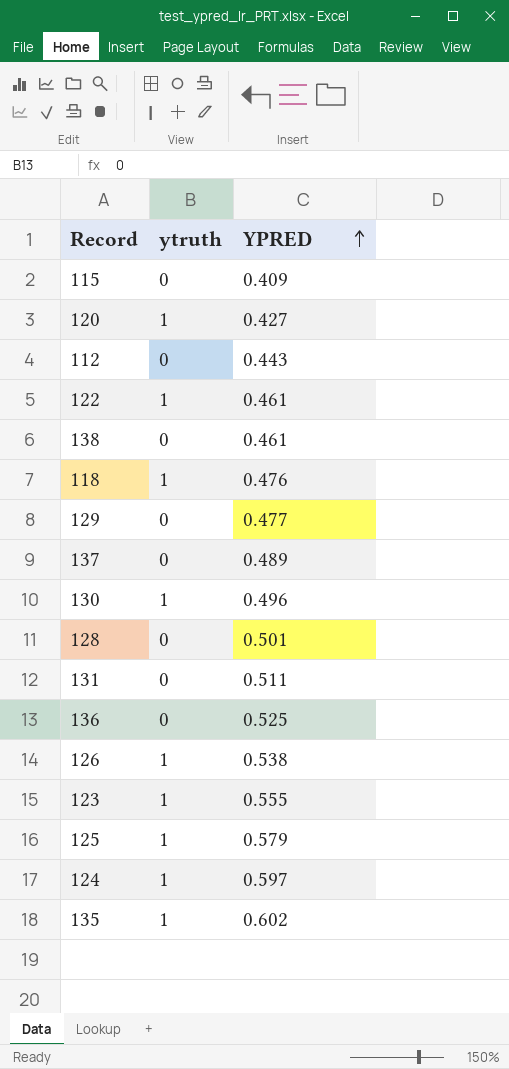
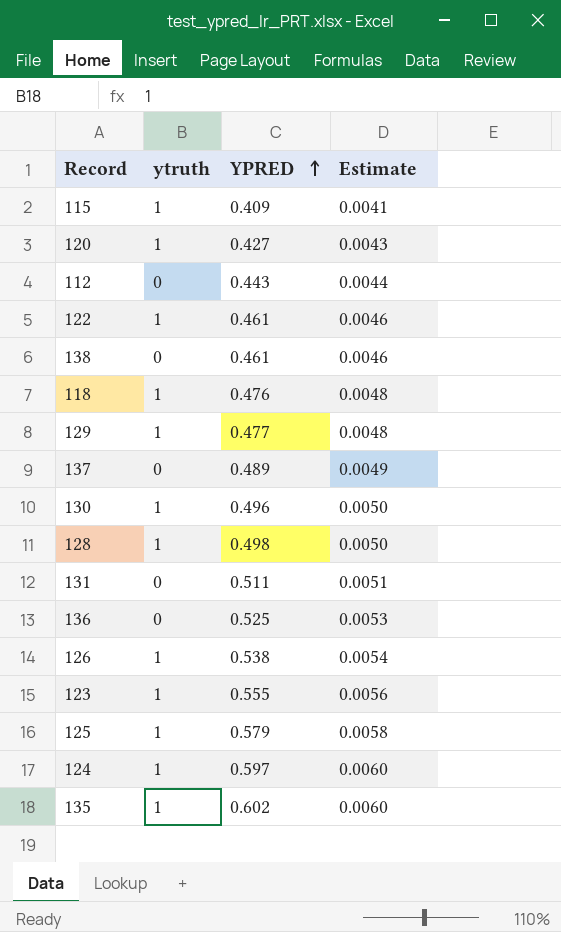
column Estimate | formula: none -> [YPRED] * 0.01
115 | ytruth: 0 -> 1
129 | ytruth: 0 -> 1
128 | ytruth: 0 -> 1
128 | YPRED: 0.501 -> 0.498

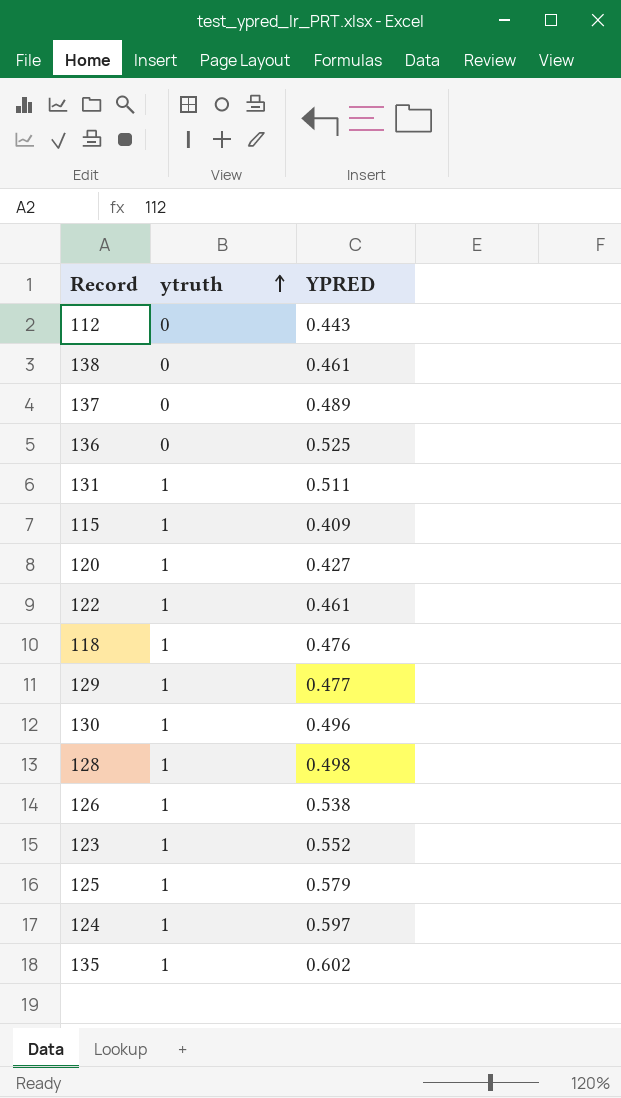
row order: YPRED ascending -> ytruth ascending
column Estimate | formula: [YPRED] * 0.01 -> none
131 | ytruth: 0 -> 1
123 | YPRED: 0.555 -> 0.552

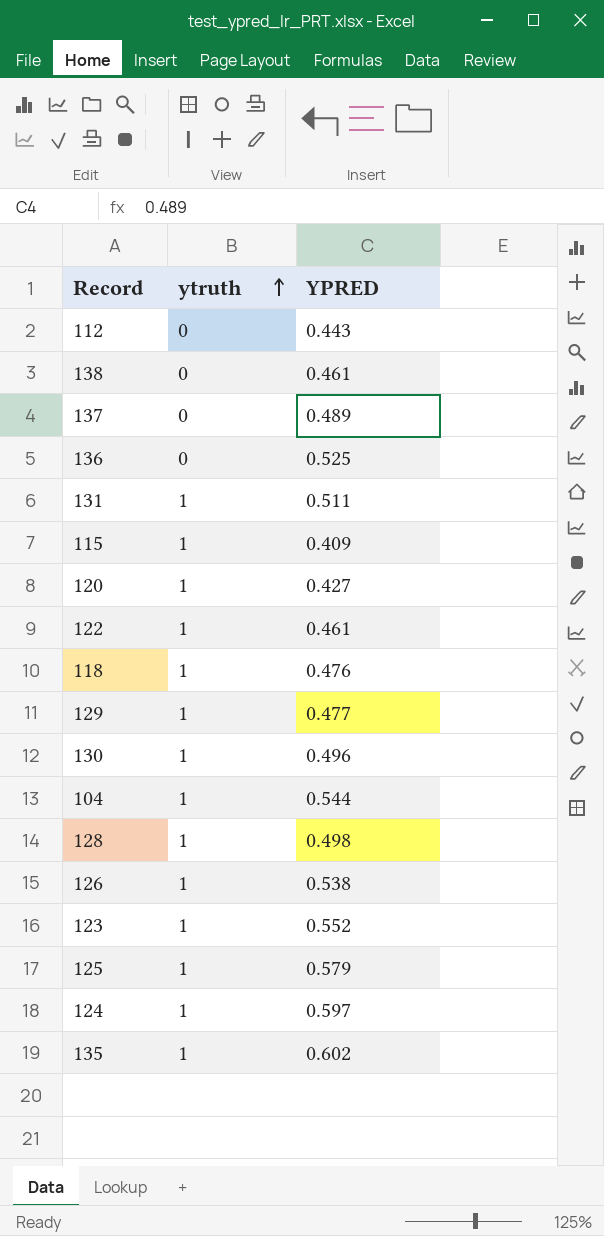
row 104: none -> 1 | 0.544

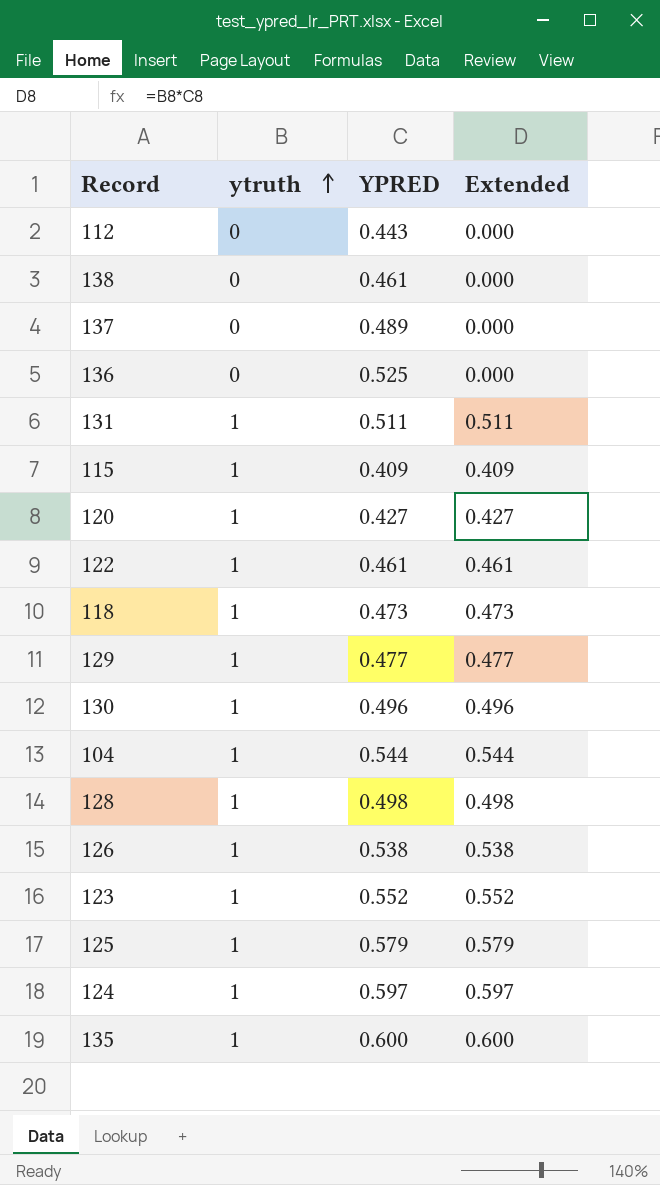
column Extended | formula: none -> [ytruth] * [YPRED]
118 | YPRED: 0.476 -> 0.473
135 | YPRED: 0.602 -> 0.600

